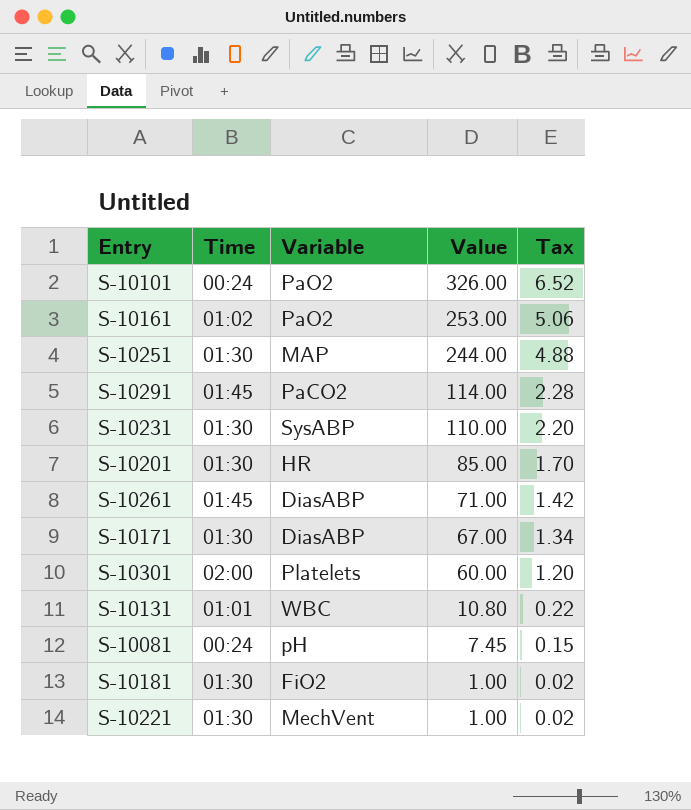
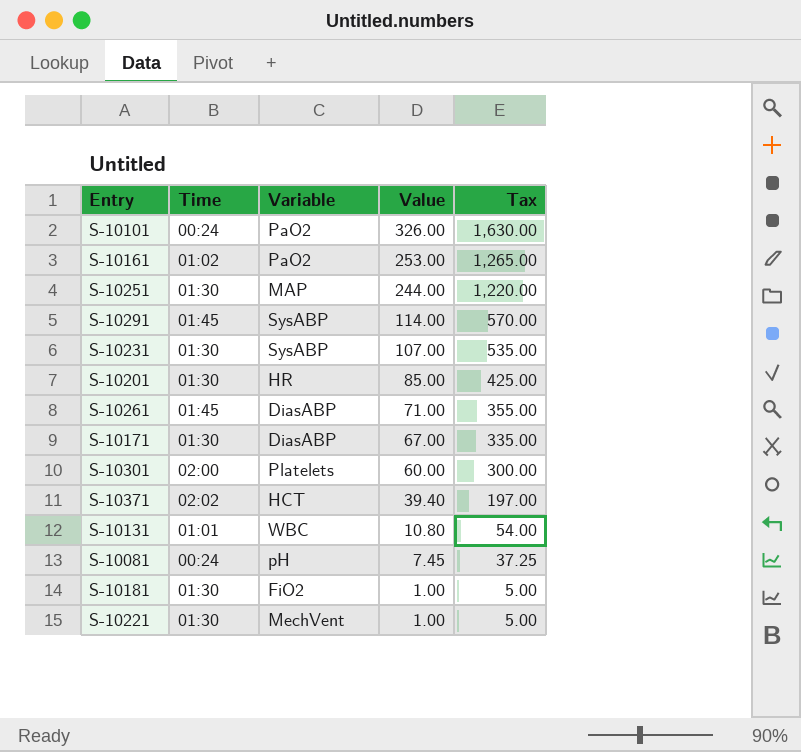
column Tax | formula: [Value] * 0.02 -> [Value] * 5
S-10291 | Variable: PaCO2 -> SysABP
S-10231 | Value: 110.00 -> 107.00
row S-10371: none -> 02:02 | HCT | 39.40 | 197.00

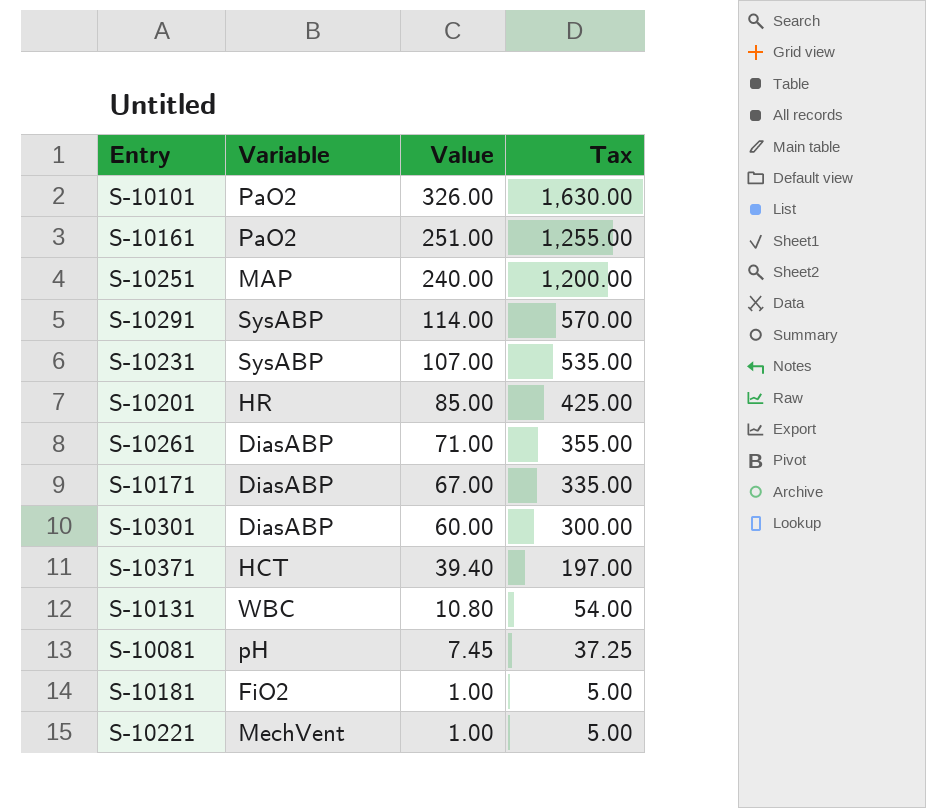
column Time | position: 2 -> none
S-10161 | Value: 253.00 -> 251.00
S-10161 | Tax: 1,265.00 -> 1,255.00
S-10251 | Value: 244.00 -> 240.00
S-10251 | Tax: 1,220.00 -> 1,200.00
S-10301 | Variable: Platelets -> DiasABP

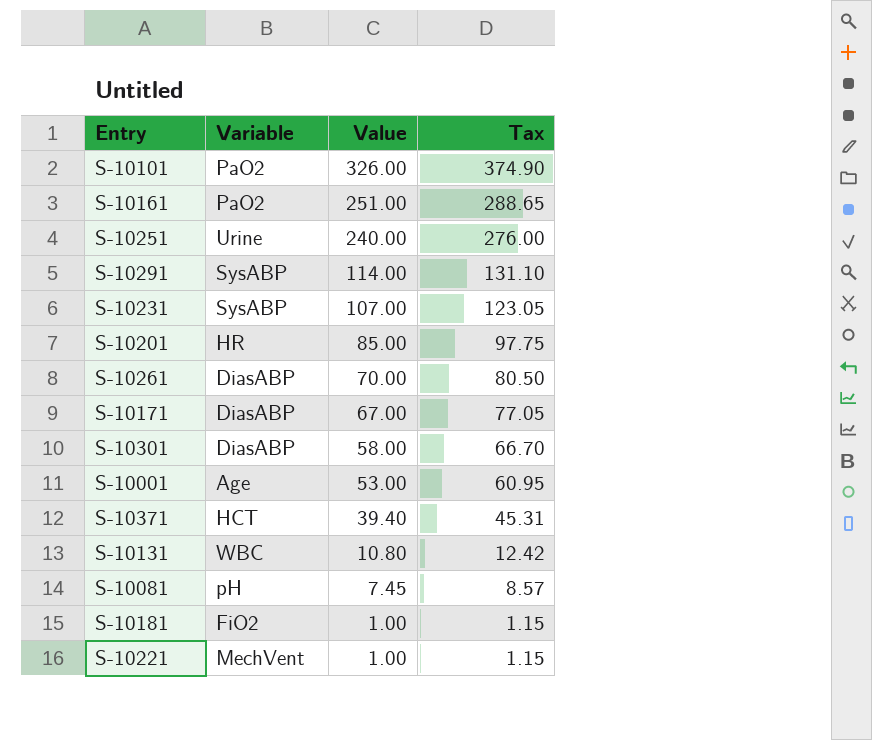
column Tax | formula: [Value] * 5 -> [Value] * 1.15
S-10251 | Variable: MAP -> Urine
S-10261 | Value: 71.00 -> 70.00
S-10301 | Value: 60.00 -> 58.00
row S-10001: none -> Age | 53.00 | 60.95

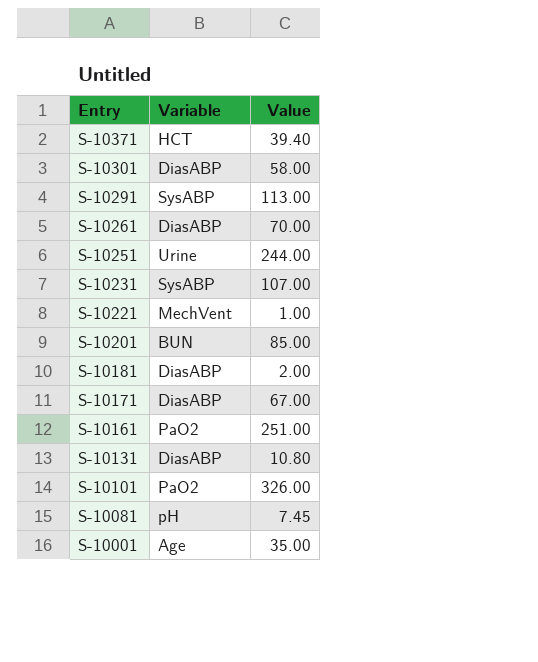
row order: Value descending -> Entry descending
column Tax | formula: [Value] * 1.15 -> none
S-10291 | Value: 114.00 -> 113.00
S-10251 | Value: 240.00 -> 244.00
S-10201 | Variable: HR -> BUN
S-10181 | Variable: FiO2 -> DiasABP
S-10181 | Value: 1.00 -> 2.00
S-10131 | Variable: WBC -> DiasABP
S-10001 | Value: 53.00 -> 35.00

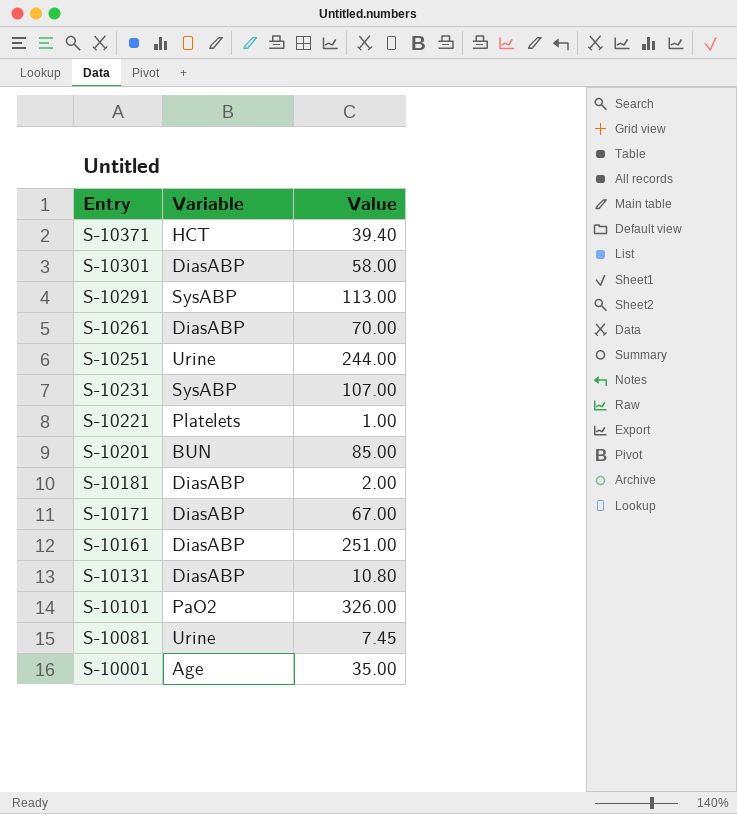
S-10221 | Variable: MechVent -> Platelets
S-10161 | Variable: PaO2 -> DiasABP
S-10081 | Variable: pH -> Urine

